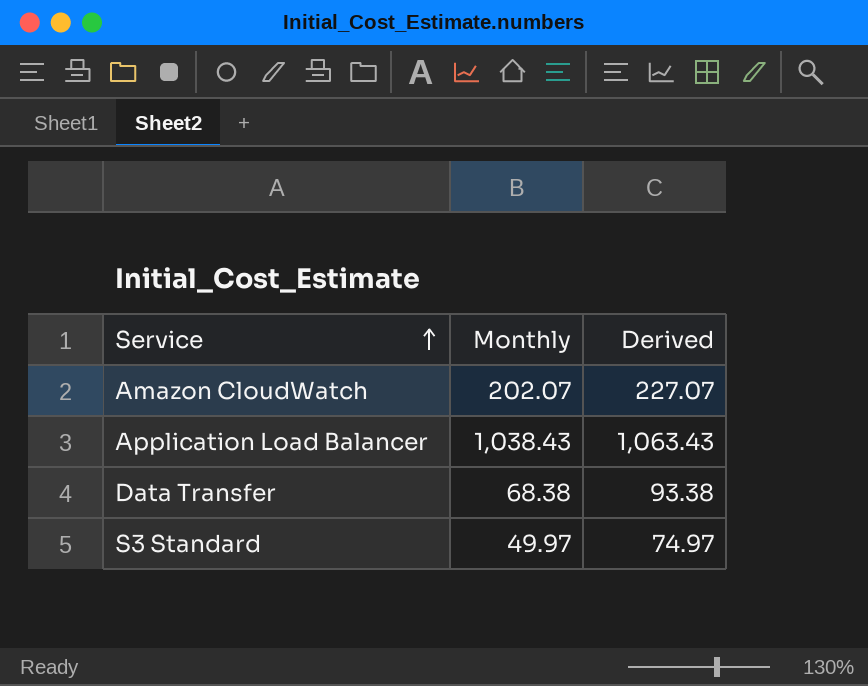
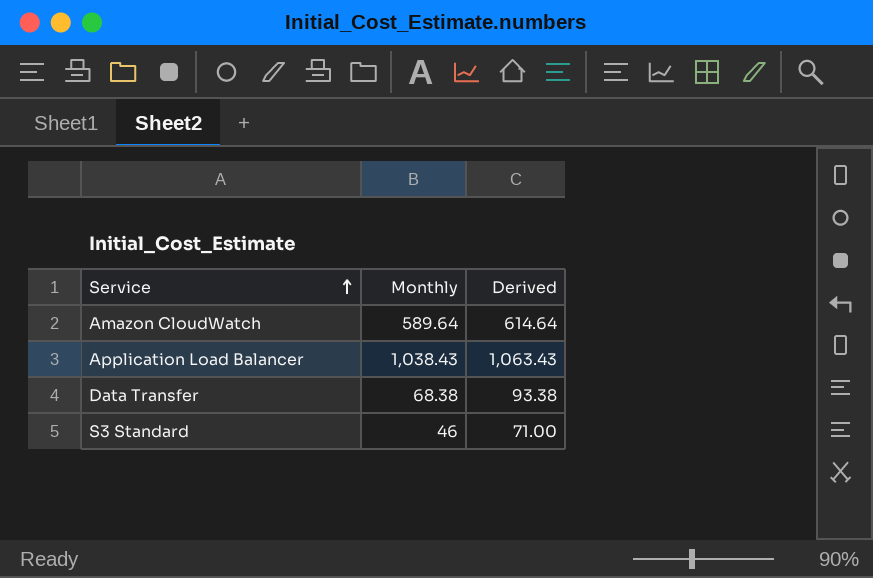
Amazon CloudWatch | Monthly: 202.07 -> 589.64
Amazon CloudWatch | Derived: 227.07 -> 614.64
S3 Standard | Monthly: 49.97 -> 46
S3 Standard | Derived: 74.97 -> 71.00

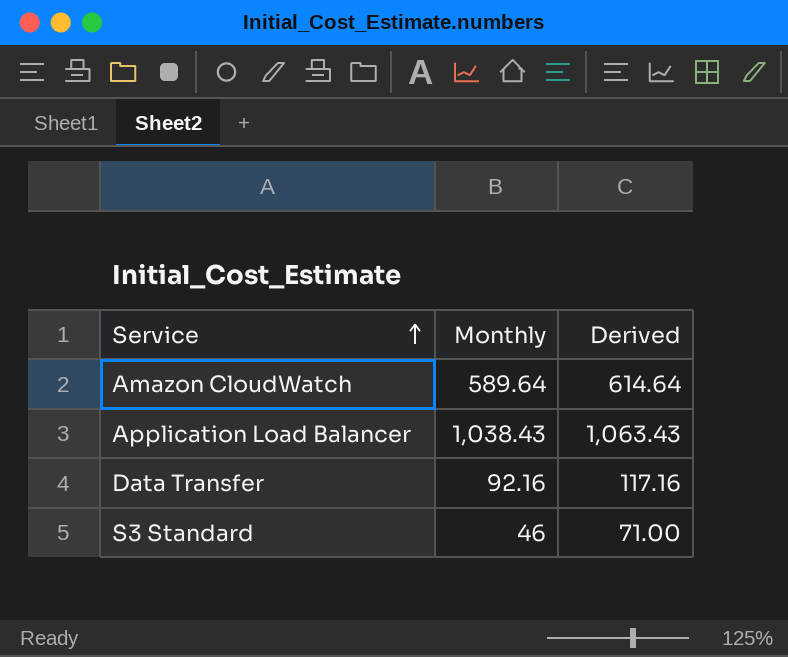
Data Transfer | Monthly: 68.38 -> 92.16
Data Transfer | Derived: 93.38 -> 117.16

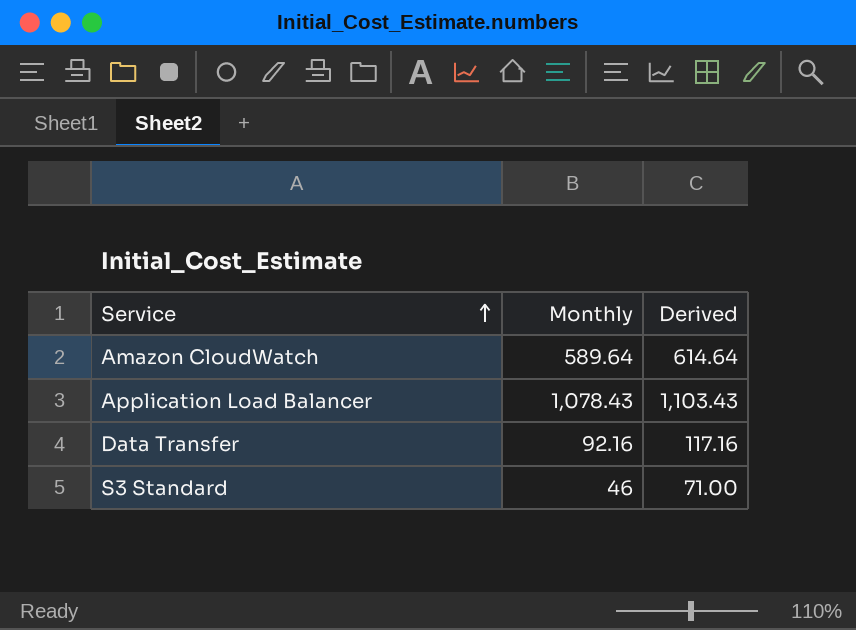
Application Load Balancer | Monthly: 1,038.43 -> 1,078.43
Application Load Balancer | Derived: 1,063.43 -> 1,103.43

